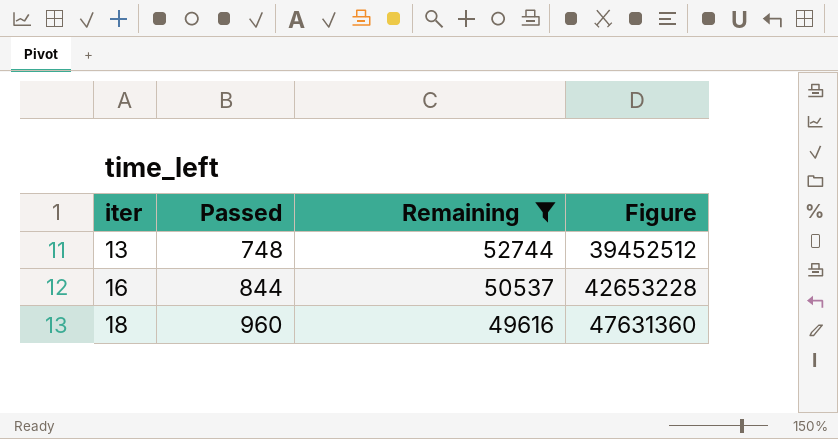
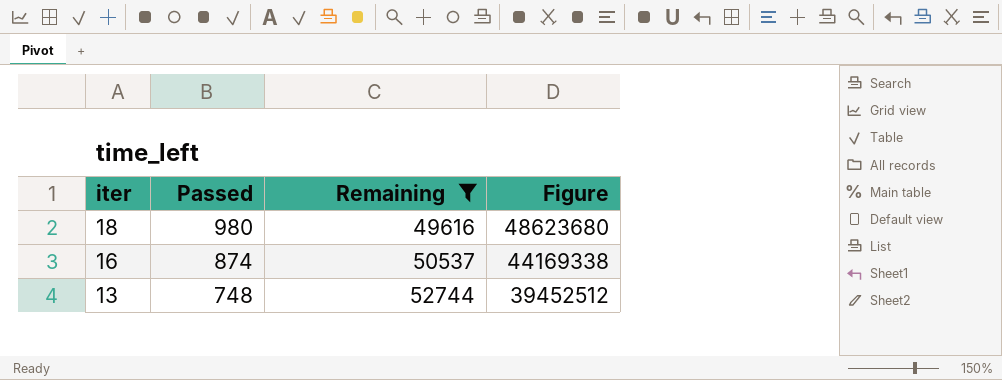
row order: iter ascending -> iter descending
18 | Passed: 960 -> 980
18 | Figure: 47631360 -> 48623680
16 | Passed: 844 -> 874
16 | Figure: 42653228 -> 44169338

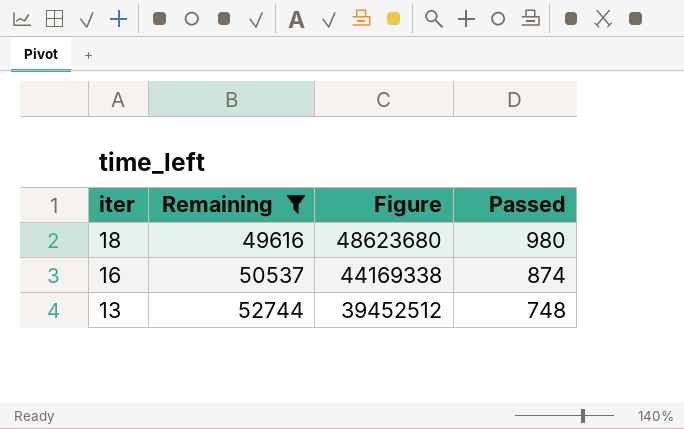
column Passed | position: 2 -> 4

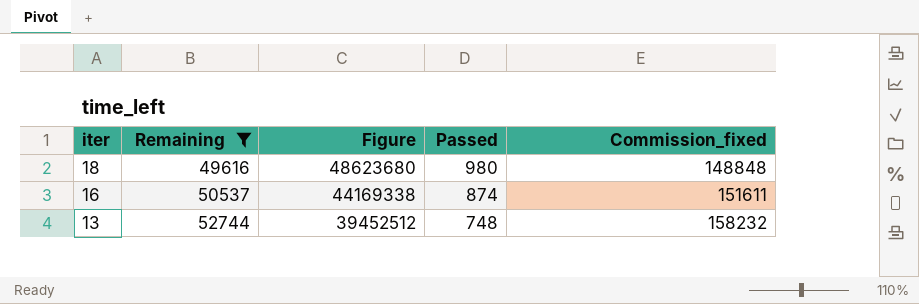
column Commission_fixed | formula: none -> [Remaining] * 3

